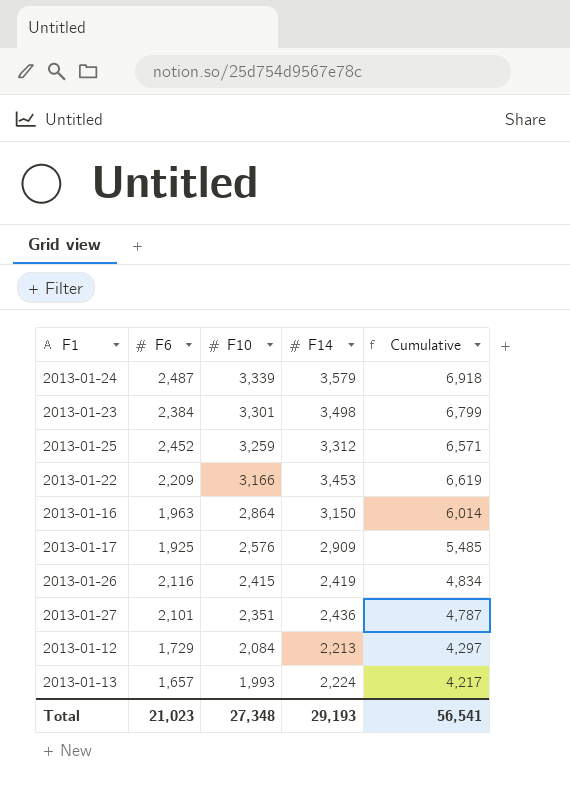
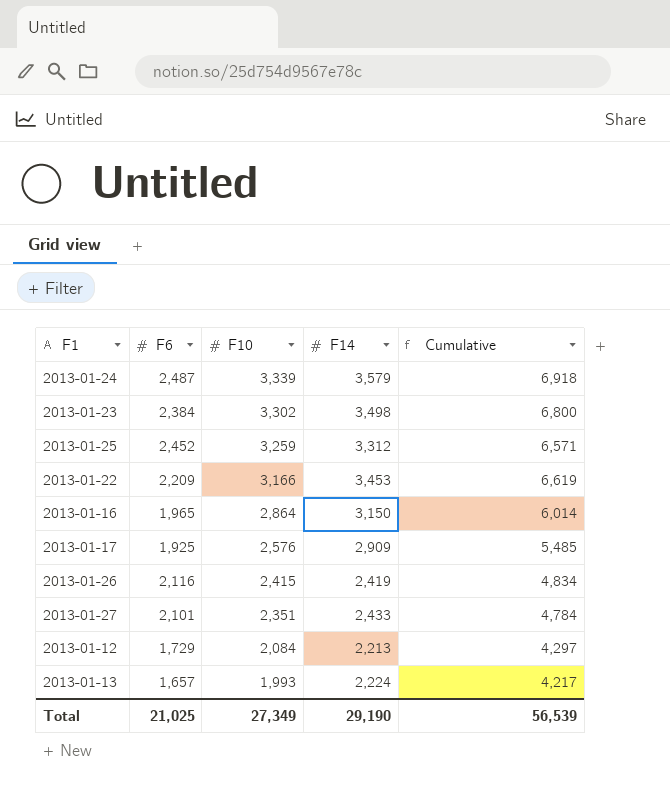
2013-01-23 | F10: 3,301 -> 3,302
2013-01-23 | Cumulative: 6,799 -> 6,800
2013-01-16 | F6: 1,963 -> 1,965
2013-01-27 | F14: 2,436 -> 2,433
2013-01-27 | Cumulative: 4,787 -> 4,784
Total | F6: 21,023 -> 21,025
Total | F10: 27,348 -> 27,349
Total | F14: 29,193 -> 29,190
Total | Cumulative: 56,541 -> 56,539

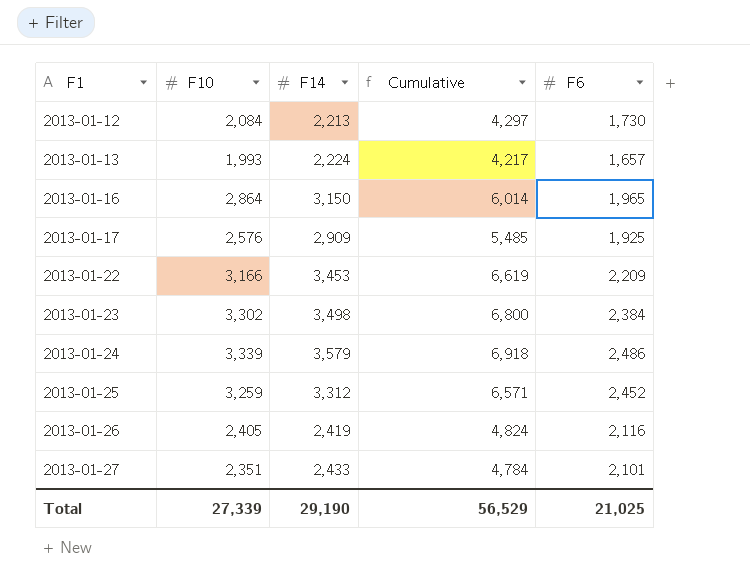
row order: F10 descending -> F1 ascending
column F6 | position: 2 -> 5
2013-01-12 | F6: 1,729 -> 1,730
2013-01-24 | F6: 2,487 -> 2,486
2013-01-26 | F10: 2,415 -> 2,405
2013-01-26 | Cumulative: 4,834 -> 4,824
Total | F10: 27,349 -> 27,339
Total | Cumulative: 56,539 -> 56,529

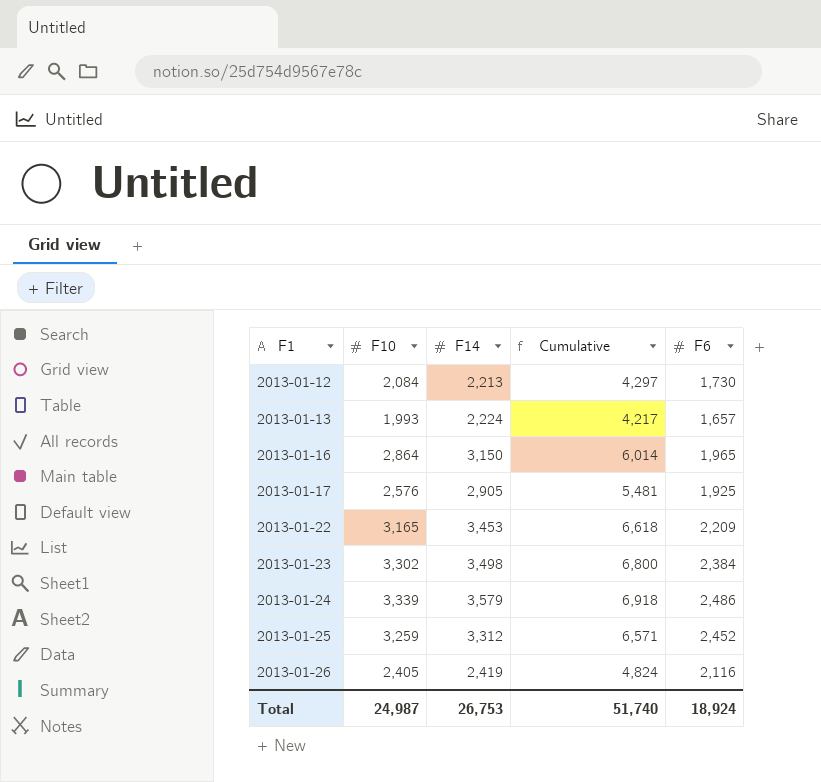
row 2013-01-27: 2,351 | 2,433 | 4,784 | 2,101 -> none
2013-01-17 | F14: 2,909 -> 2,905
2013-01-17 | Cumulative: 5,485 -> 5,481
2013-01-22 | F10: 3,166 -> 3,165
2013-01-22 | Cumulative: 6,619 -> 6,618
Total | F10: 27,339 -> 24,987
Total | F14: 29,190 -> 26,753
Total | Cumulative: 56,529 -> 51,740
Total | F6: 21,025 -> 18,924

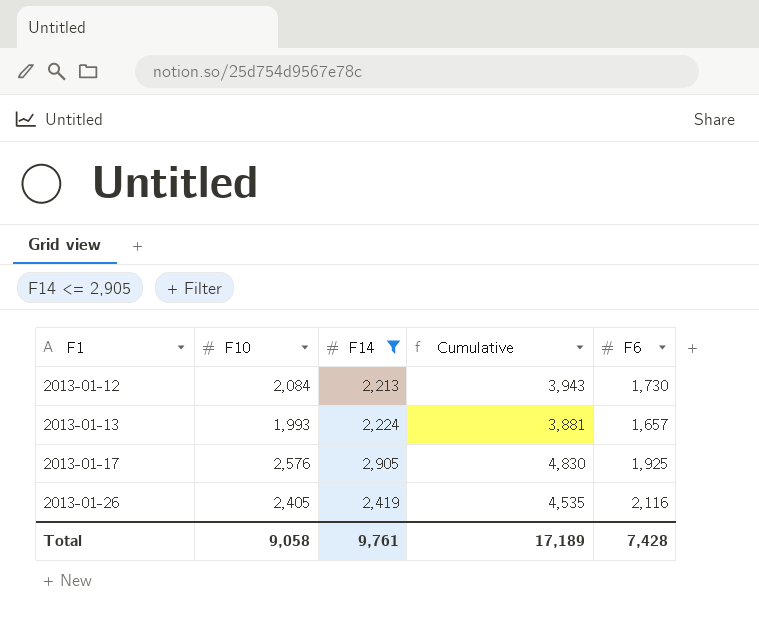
filter: none -> F14 <= 2,905
column Cumulative | formula: [F10] + [F14] -> [F14] + [F6]
Total | F10: 24,987 -> 9,058
Total | F14: 26,753 -> 9,761
Total | Cumulative: 51,740 -> 17,189
Total | F6: 18,924 -> 7,428

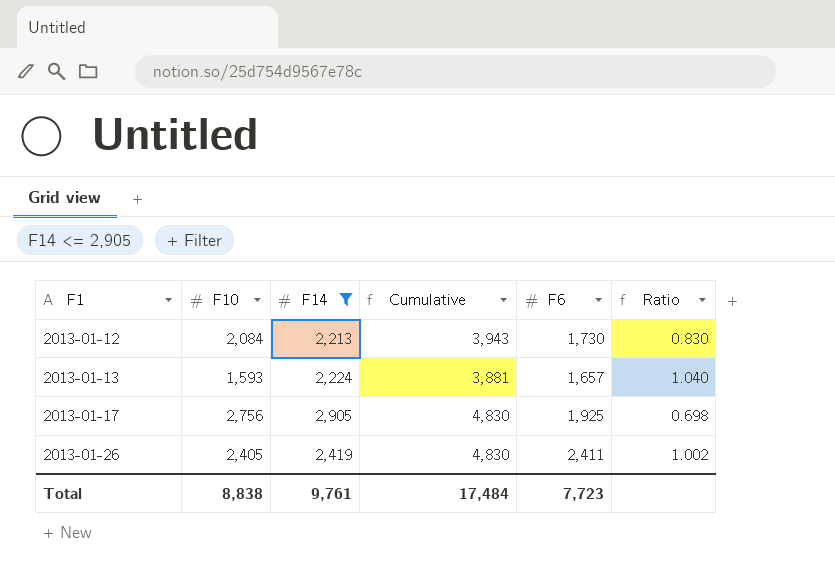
column Ratio | formula: none -> [F6] / [F10]
2013-01-13 | F10: 1,993 -> 1,593
2013-01-17 | F10: 2,576 -> 2,756
2013-01-26 | Cumulative: 4,535 -> 4,830
2013-01-26 | F6: 2,116 -> 2,411
Total | F10: 9,058 -> 8,838
Total | Cumulative: 17,189 -> 17,484
Total | F6: 7,428 -> 7,723

